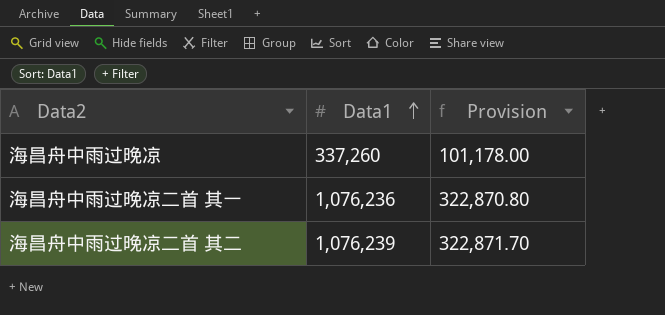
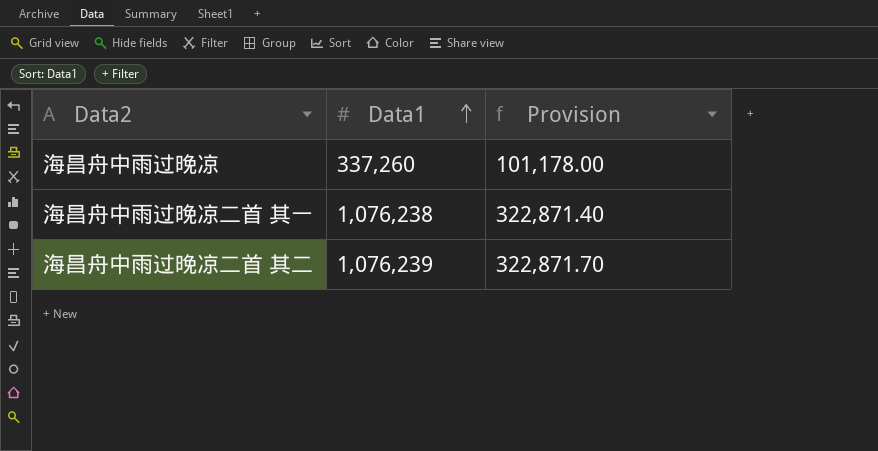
海昌舟中雨过晚凉二首 其一 | Data1: 1,076,236 -> 1,076,238
海昌舟中雨过晚凉二首 其一 | Provision: 322,870.80 -> 322,871.40

